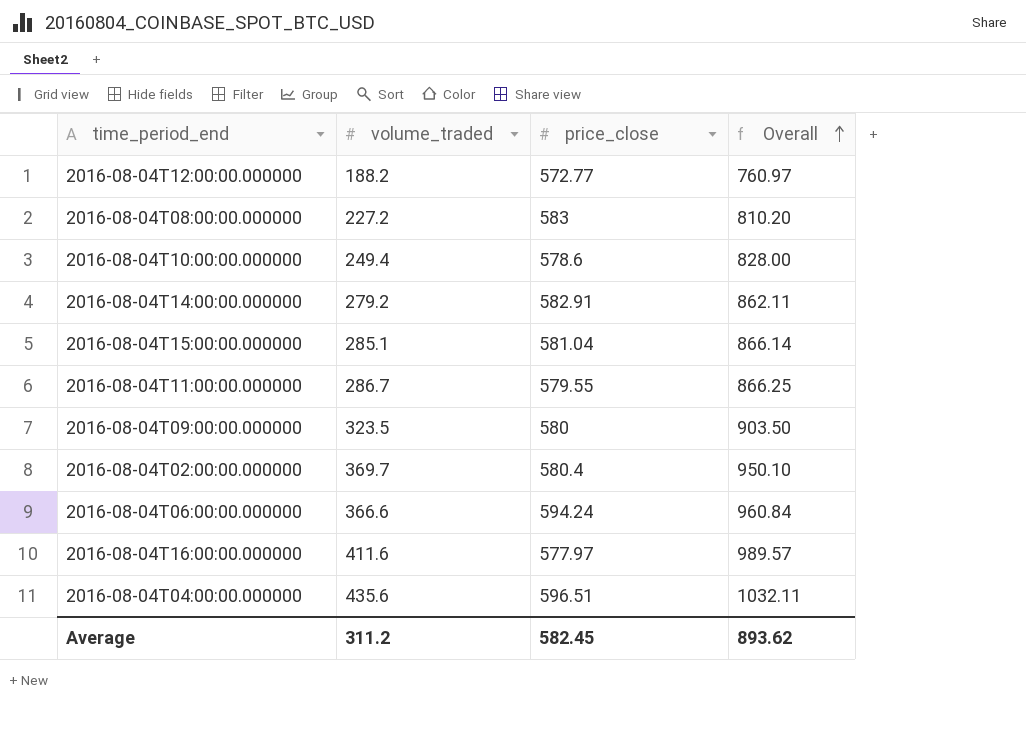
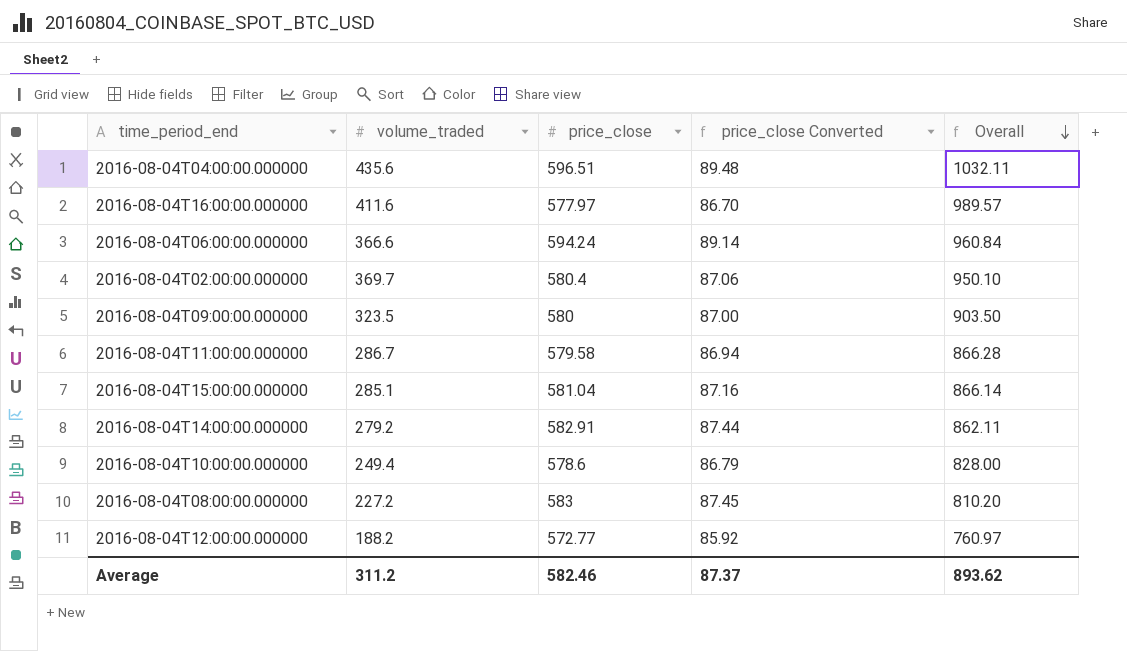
row order: Overall ascending -> Overall descending
column price_close Converted | formula: none -> [price_close] * 0.15
2016-08-04T11:00:00.000000 | price_close: 579.55 -> 579.58
2016-08-04T11:00:00.000000 | Overall: 866.25 -> 866.28
Average | price_close: 582.45 -> 582.46

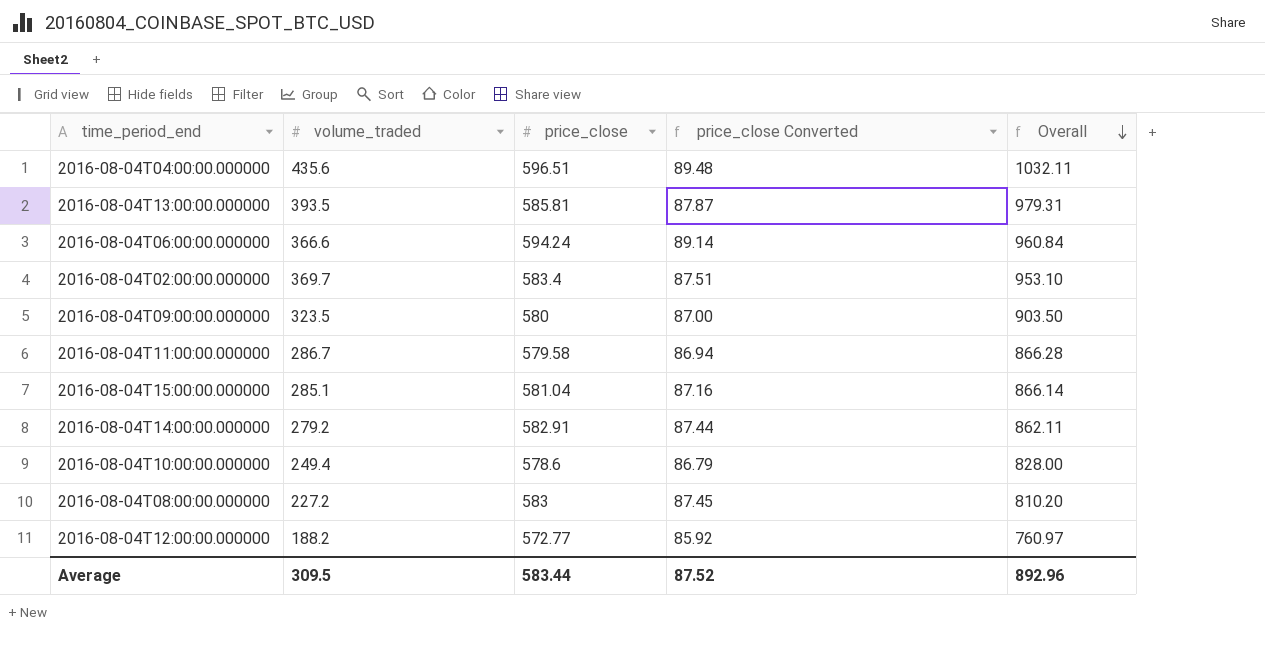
row 2016-08-04T16:00:00.000000: 411.6 | 577.97 | 86.70 | 989.57 -> none
row 2016-08-04T13:00:00.000000: none -> 393.5 | 585.81 | 87.87 | 979.31
2016-08-04T02:00:00.000000 | price_close: 580.4 -> 583.4
2016-08-04T02:00:00.000000 | price_close Converted: 87.06 -> 87.51
2016-08-04T02:00:00.000000 | Overall: 950.10 -> 953.10
Average | volume_traded: 311.2 -> 309.5
Average | price_close: 582.46 -> 583.44
Average | price_close Converted: 87.37 -> 87.52
Average | Overall: 893.62 -> 892.96

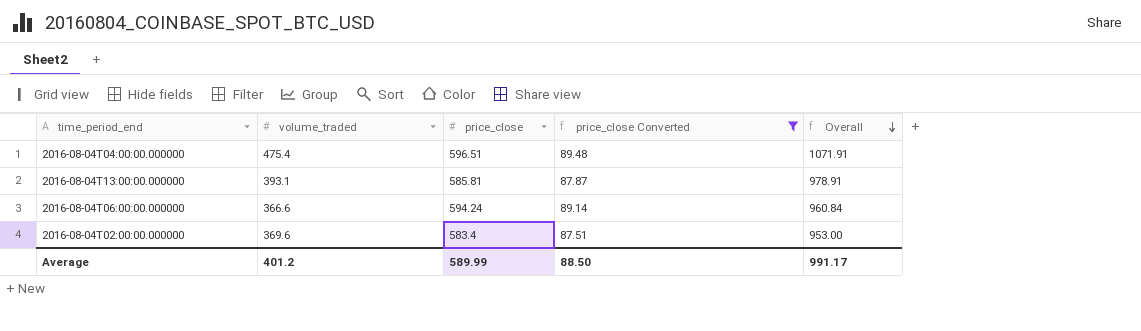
filter: none -> price_close Converted >= 87.51
2016-08-04T04:00:00.000000 | volume_traded: 435.6 -> 475.4
2016-08-04T04:00:00.000000 | Overall: 1032.11 -> 1071.91
2016-08-04T13:00:00.000000 | volume_traded: 393.5 -> 393.1
2016-08-04T13:00:00.000000 | Overall: 979.31 -> 978.91
2016-08-04T02:00:00.000000 | volume_traded: 369.7 -> 369.6
2016-08-04T02:00:00.000000 | Overall: 953.10 -> 953.00
Average | volume_traded: 309.5 -> 401.2
Average | price_close: 583.44 -> 589.99
Average | price_close Converted: 87.52 -> 88.50
Average | Overall: 892.96 -> 991.17

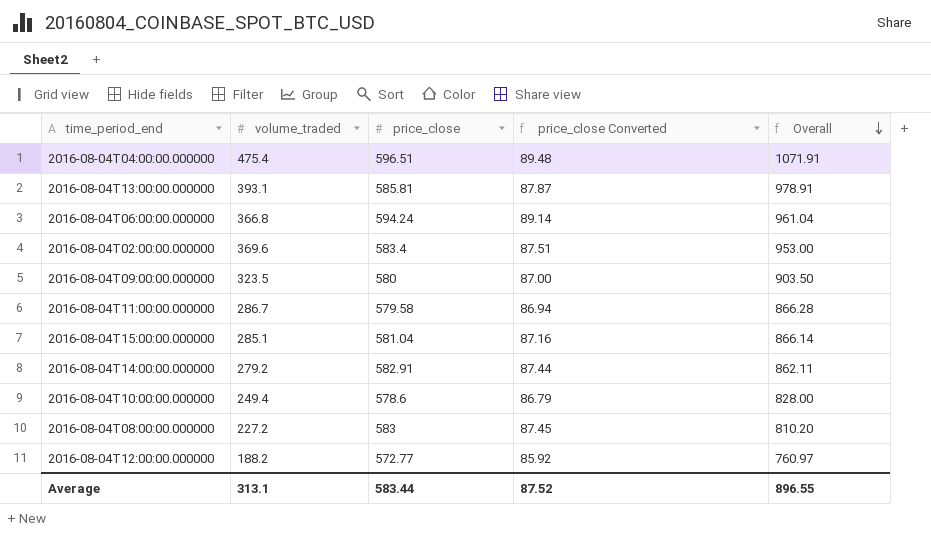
filter: price_close Converted >= 87.51 -> none
2016-08-04T06:00:00.000000 | volume_traded: 366.6 -> 366.8
2016-08-04T06:00:00.000000 | Overall: 960.84 -> 961.04
Average | volume_traded: 401.2 -> 313.1
Average | price_close: 589.99 -> 583.44
Average | price_close Converted: 88.50 -> 87.52
Average | Overall: 991.17 -> 896.55

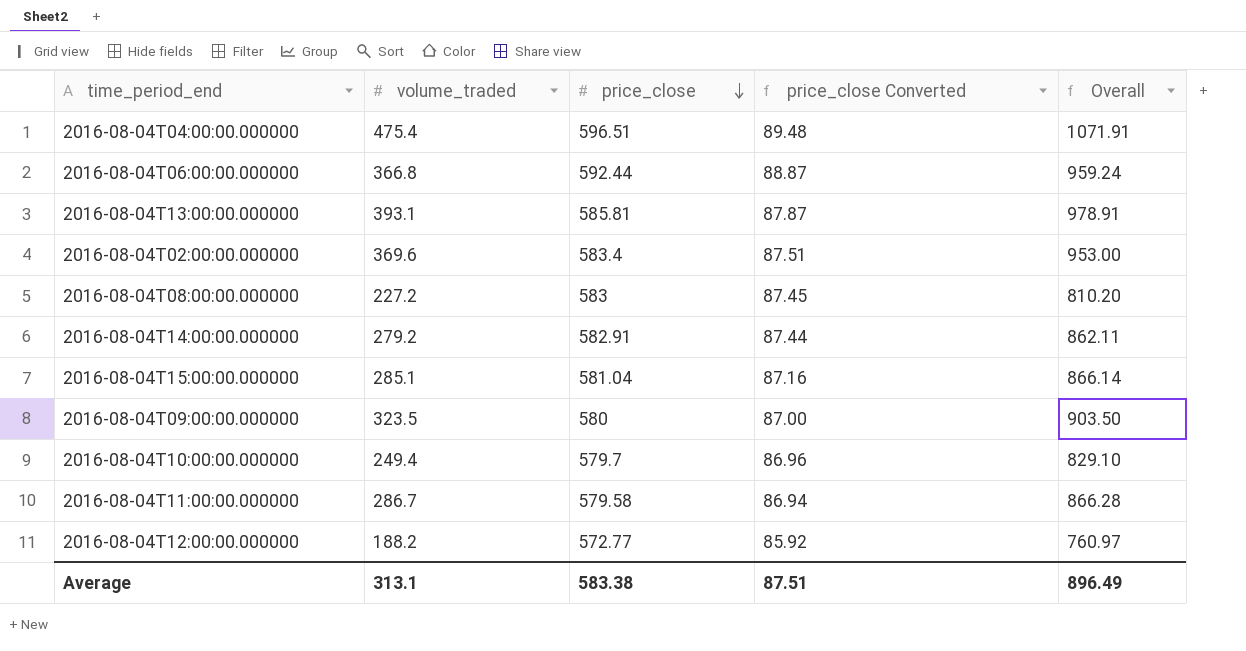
row order: Overall descending -> price_close descending
2016-08-04T06:00:00.000000 | price_close: 594.24 -> 592.44
2016-08-04T06:00:00.000000 | price_close Converted: 89.14 -> 88.87
2016-08-04T06:00:00.000000 | Overall: 961.04 -> 959.24
2016-08-04T10:00:00.000000 | price_close: 578.6 -> 579.7
2016-08-04T10:00:00.000000 | price_close Converted: 86.79 -> 86.96
2016-08-04T10:00:00.000000 | Overall: 828.00 -> 829.10
Average | price_close: 583.44 -> 583.38
Average | price_close Converted: 87.52 -> 87.51
Average | Overall: 896.55 -> 896.49

